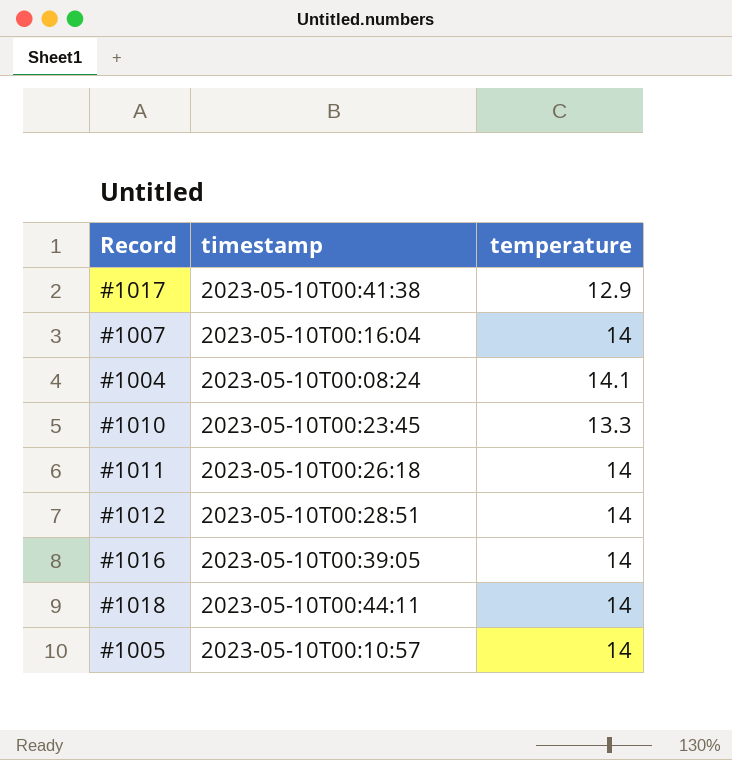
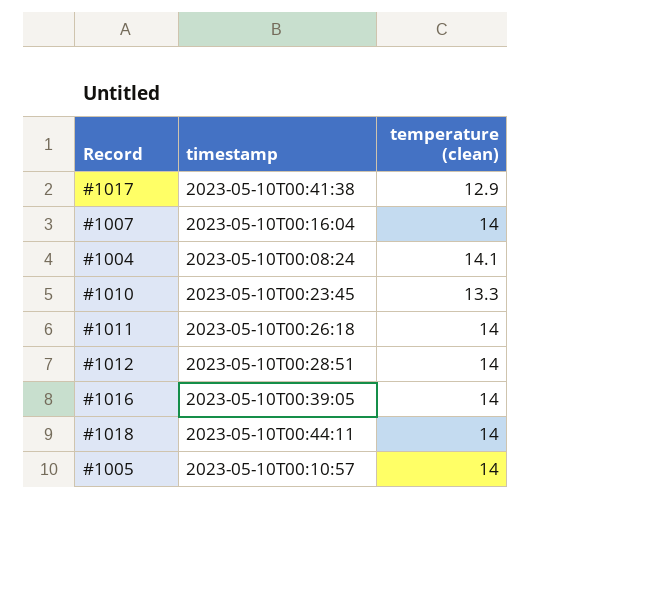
column name: temperature -> temperature (clean)

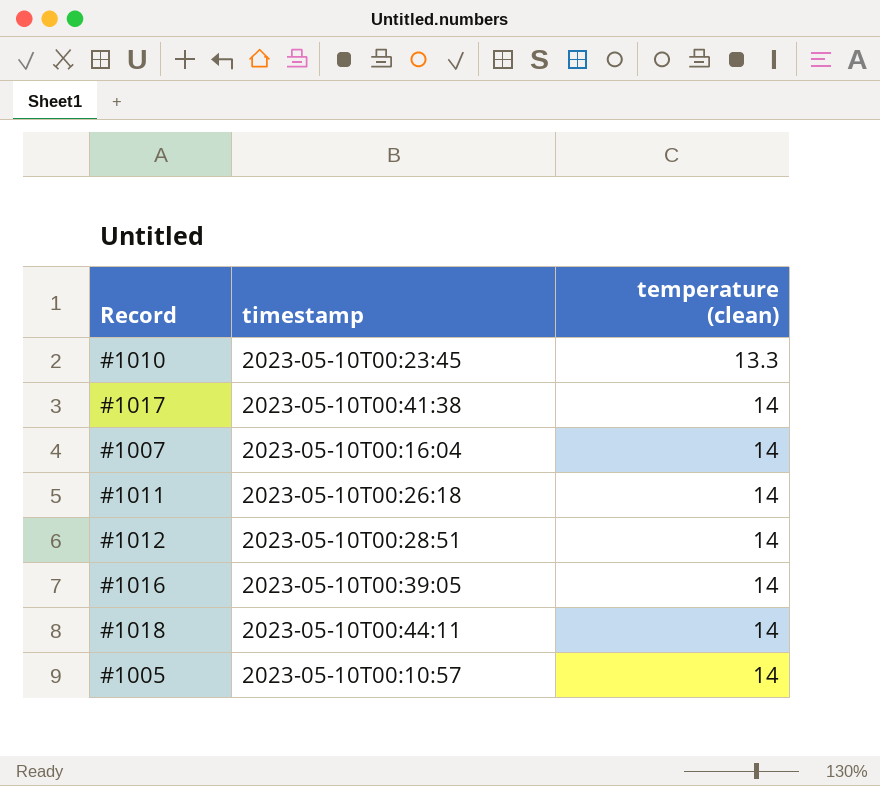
row order: none -> temperature (clean) ascending
row #1004: 2023-05-10T00:08:24 | 14.1 -> none
#1017 | temperature (clean): 12.9 -> 14

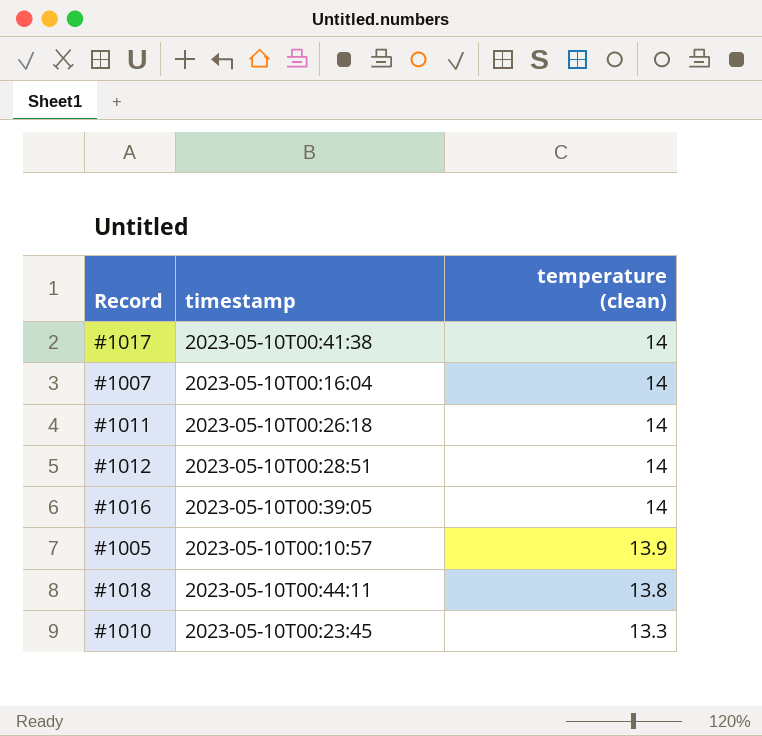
row order: temperature (clean) ascending -> temperature (clean) descending
#1005 | temperature (clean): 14 -> 13.9
#1018 | temperature (clean): 14 -> 13.8

